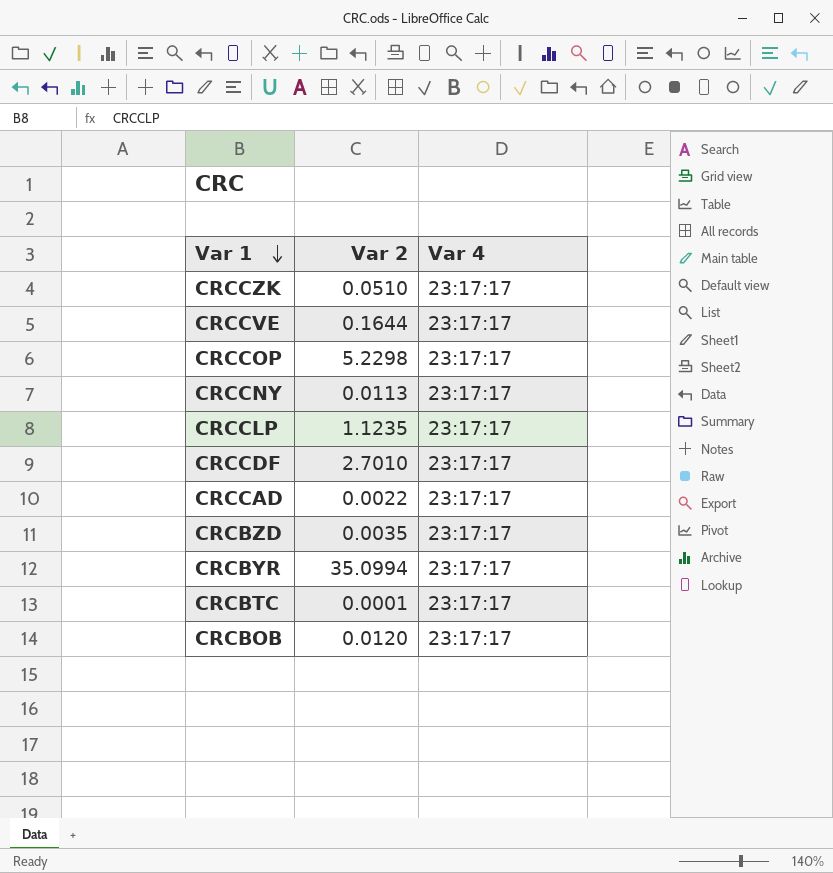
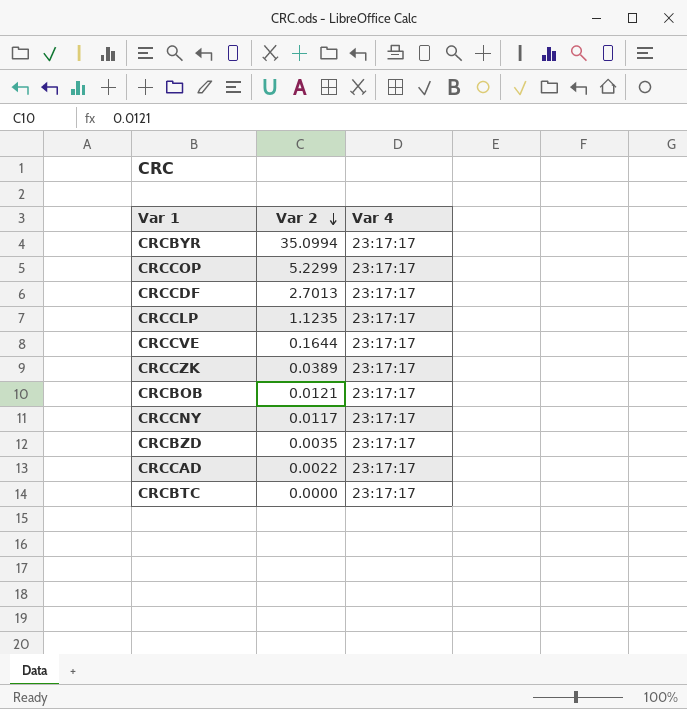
row order: Var 1 descending -> Var 2 descending
CRCCOP | Var 2: 5.2298 -> 5.2299
CRCCDF | Var 2: 2.7010 -> 2.7013
CRCCZK | Var 2: 0.0510 -> 0.0389
CRCBOB | Var 2: 0.0120 -> 0.0121
CRCCNY | Var 2: 0.0113 -> 0.0117
CRCBTC | Var 2: 0.0001 -> 0.0000

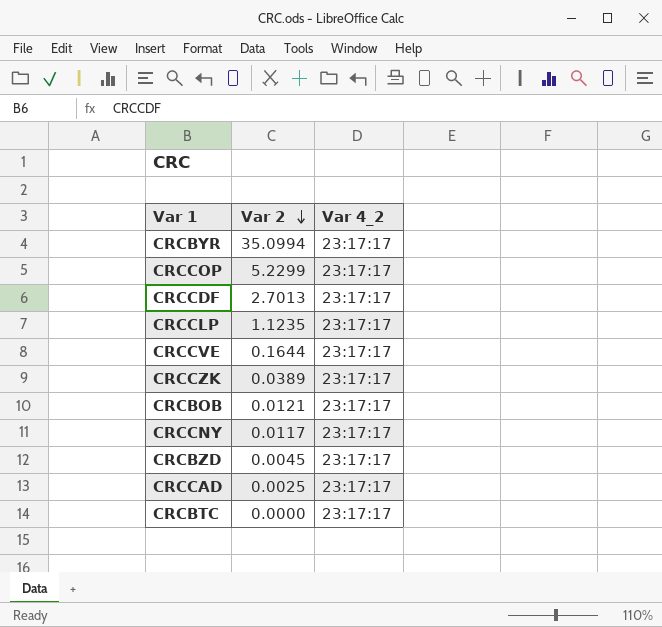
column name: Var 4 -> Var 4_2
CRCBZD | Var 2: 0.0035 -> 0.0045
CRCCAD | Var 2: 0.0022 -> 0.0025

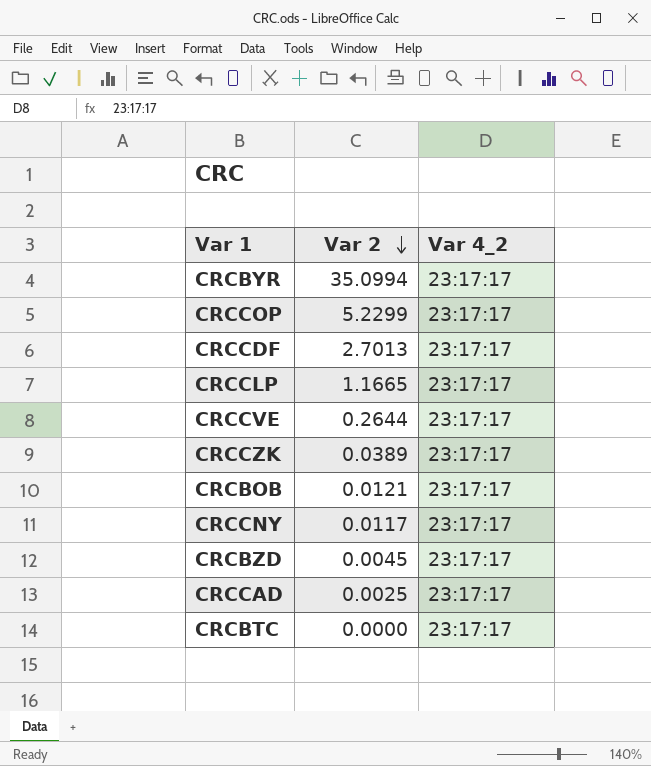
CRCCLP | Var 2: 1.1235 -> 1.1665
CRCCVE | Var 2: 0.1644 -> 0.2644

